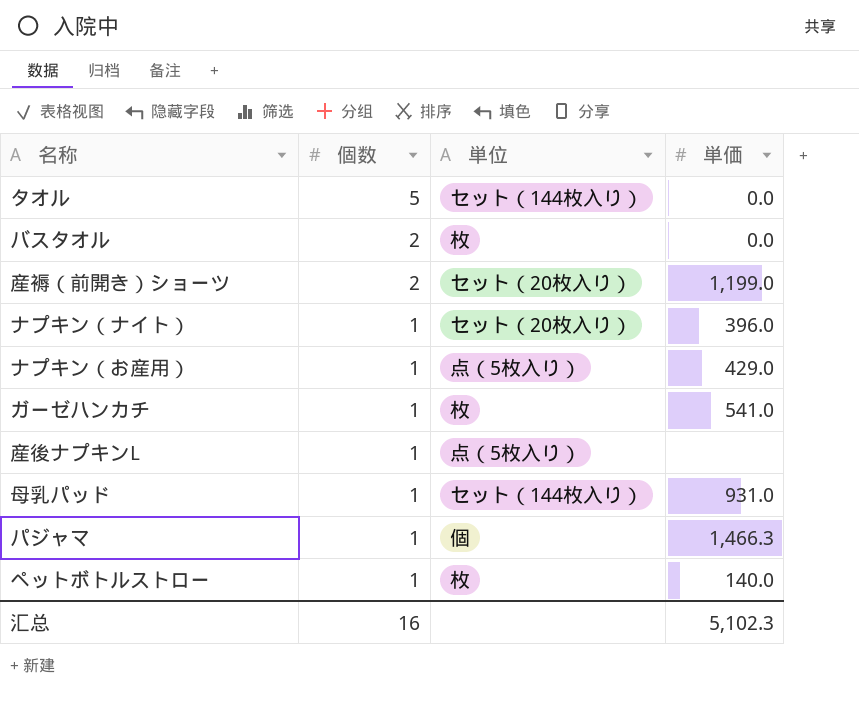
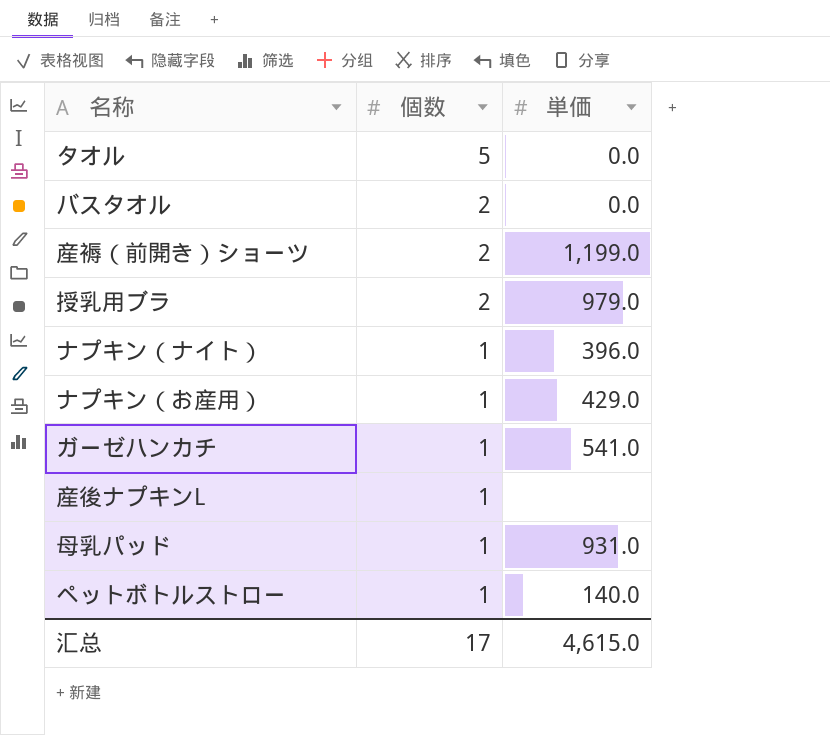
column 単位 | position: 3 -> none
row パジャマ: 1 | 個 | 1,466.3 -> none
row 授乳用ブラ: none -> 2 | 979.0
汇总 | 個数: 16 -> 17
汇总 | 単価: 5,102.3 -> 4,615.0

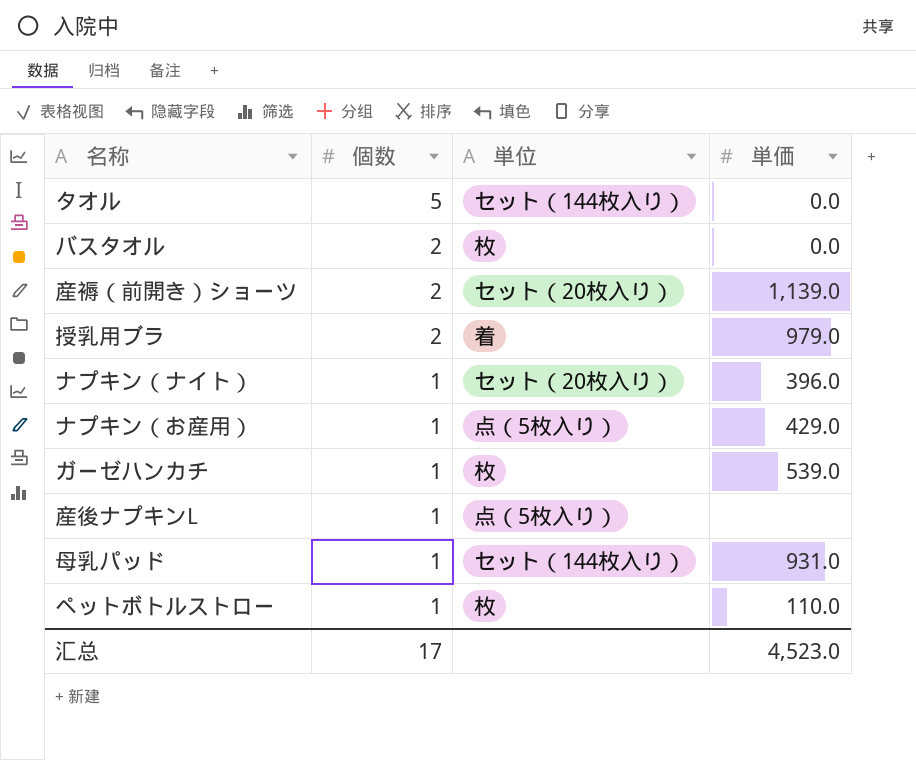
column 単位 | position: none -> 3
産褥（前開き）ショーツ | 単価: 1,199.0 -> 1,139.0
ガーゼハンカチ | 単価: 541.0 -> 539.0
ペットボトルストロー | 単価: 140.0 -> 110.0
汇总 | 単価: 4,615.0 -> 4,523.0

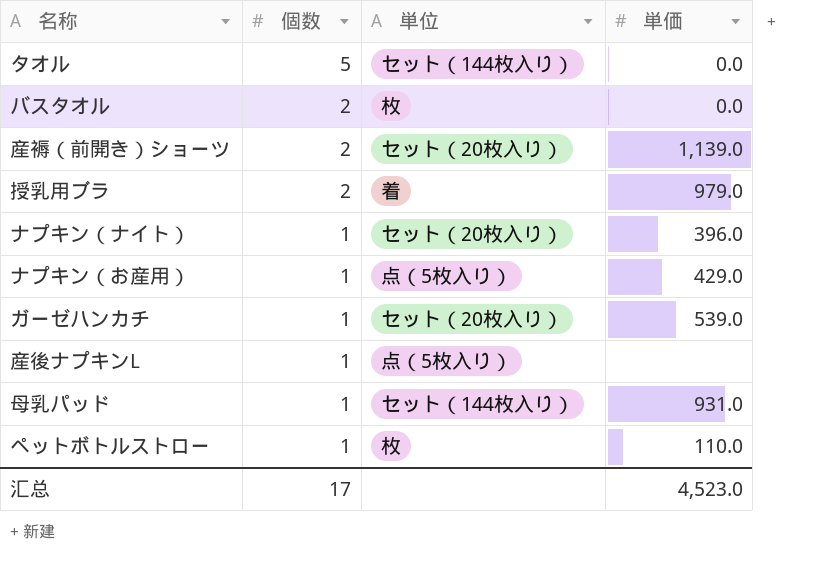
ガーゼハンカチ | 単位: 枚 -> セット（20枚入り）

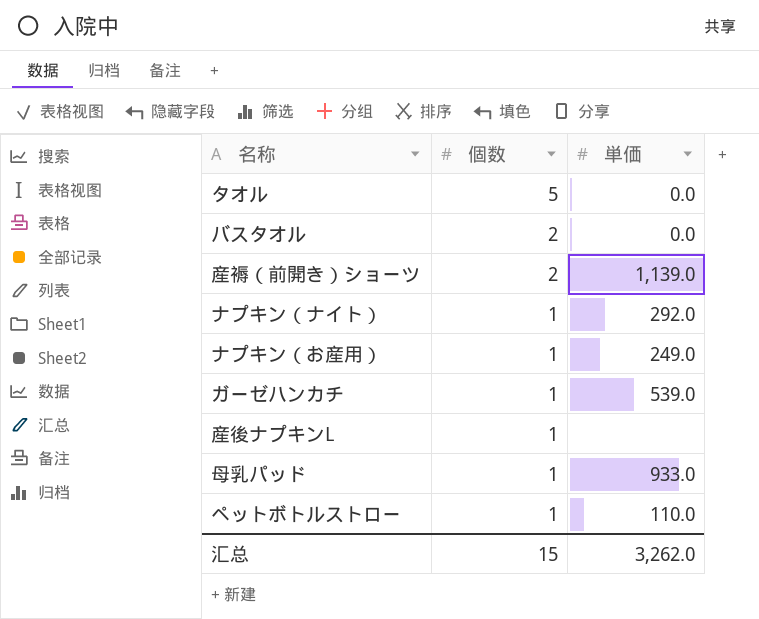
column 単位 | position: 3 -> none
row 授乳用ブラ: 2 | 着 | 979.0 -> none
ナプキン（ナイト） | 単価: 396.0 -> 292.0
ナプキン（お産用） | 単価: 429.0 -> 249.0
母乳パッド | 単価: 931.0 -> 933.0
汇总 | 個数: 17 -> 15
汇总 | 単価: 4,523.0 -> 3,262.0

